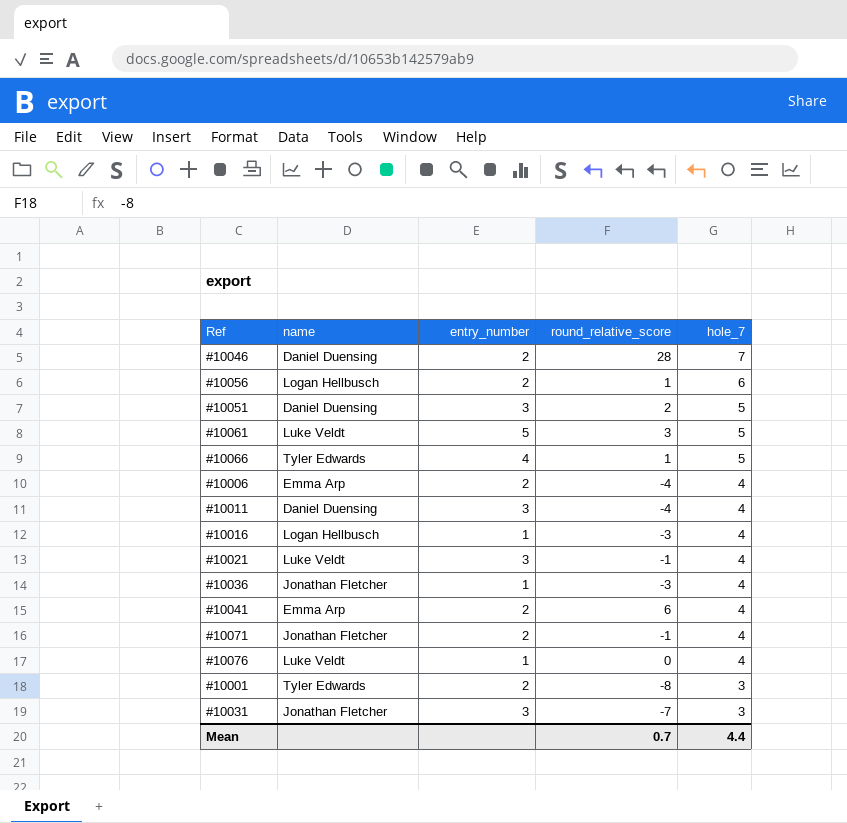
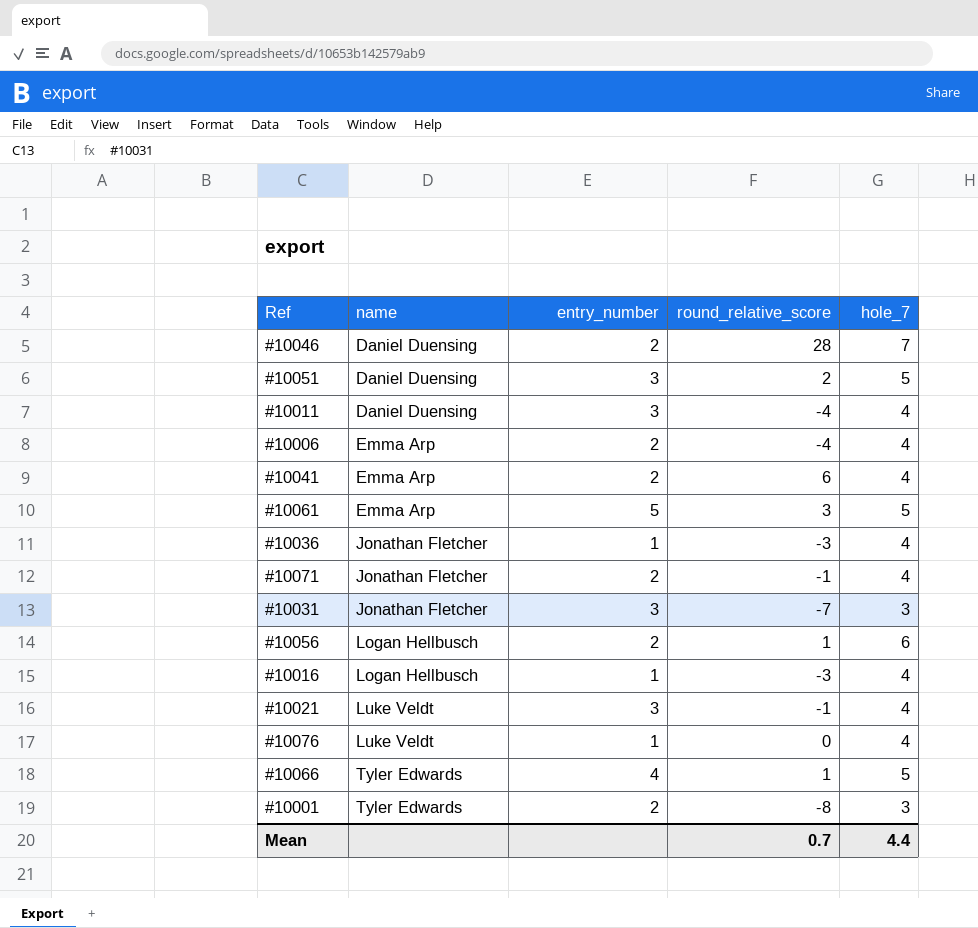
row order: hole_7 descending -> name ascending
#10061 | name: Luke Veldt -> Emma Arp

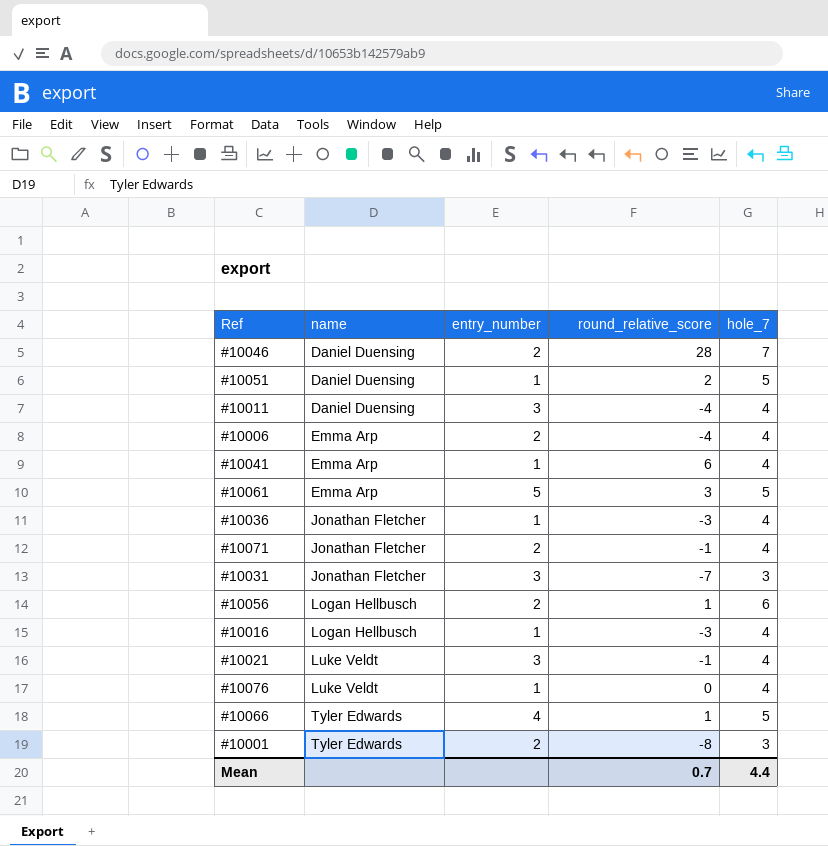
#10051 | entry_number: 3 -> 1
#10041 | entry_number: 2 -> 1

